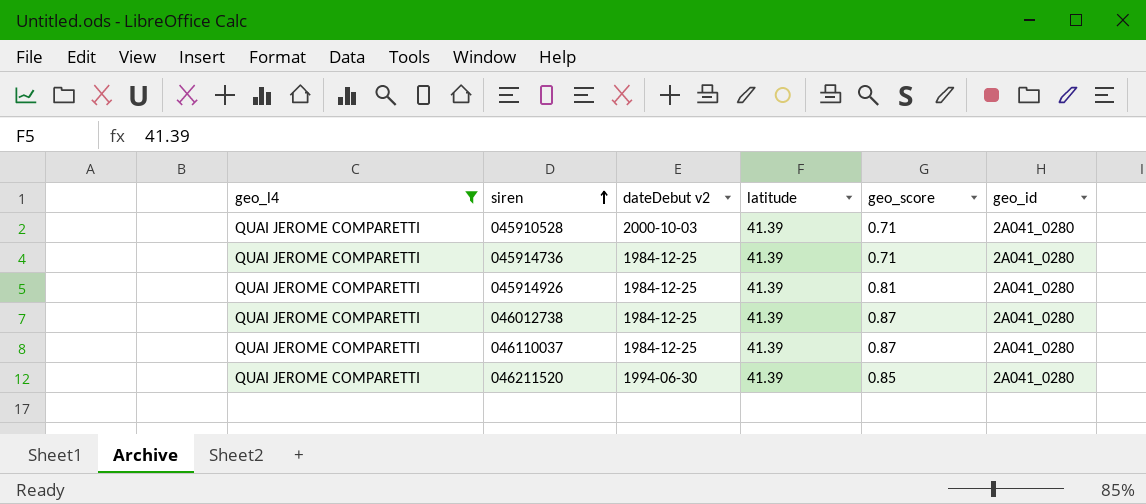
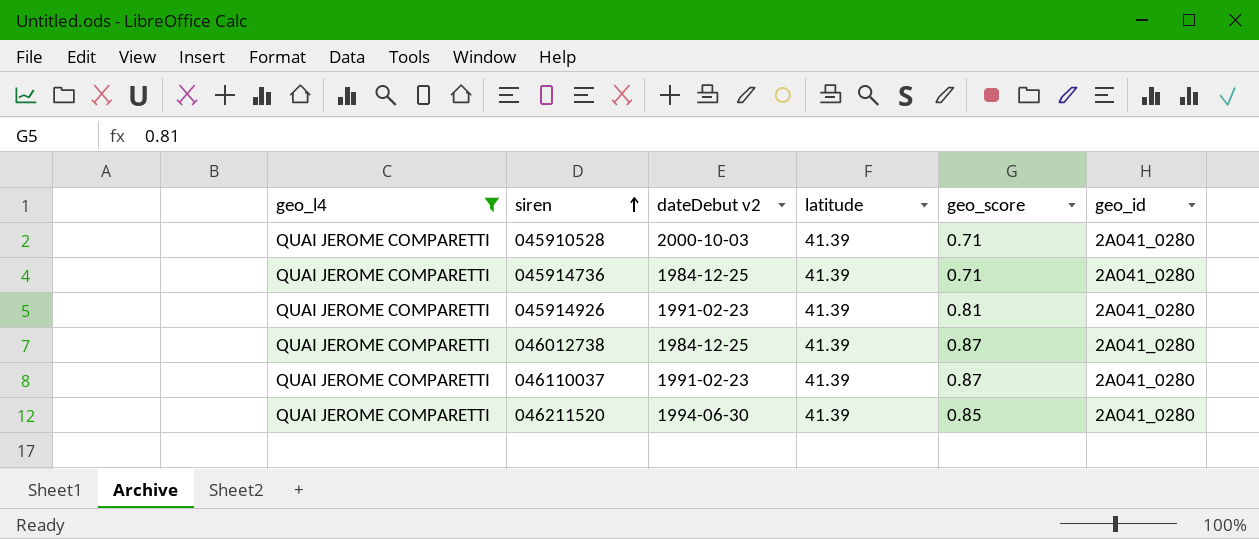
045914926 | dateDebut v2: 1984-12-25 -> 1991-02-23
046110037 | dateDebut v2: 1984-12-25 -> 1991-02-23

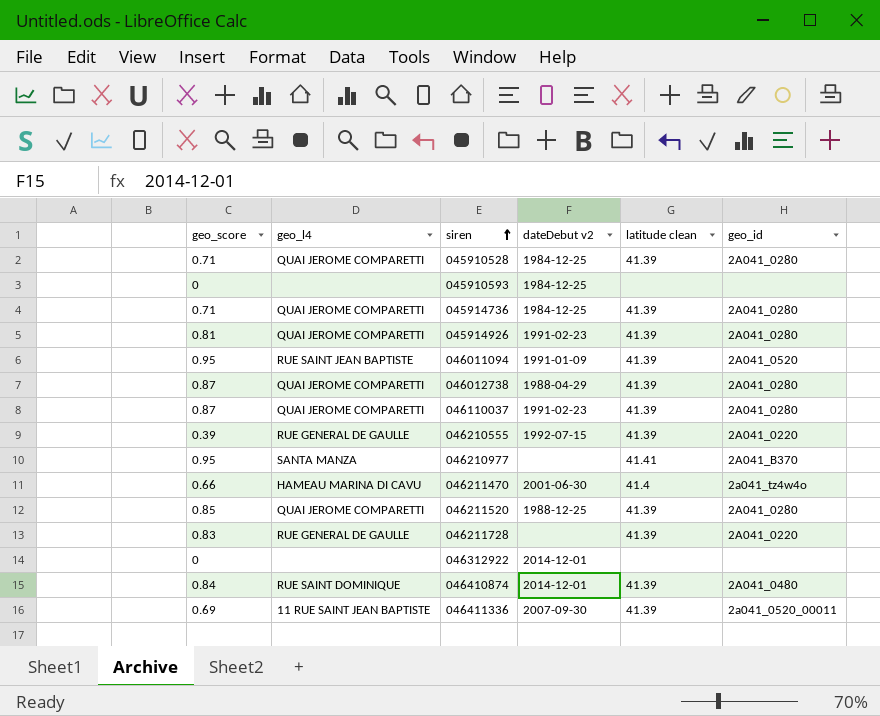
filter: geo_l4 = QUAI JEROME COMPARETTI -> none
column geo_score | position: 5 -> 1
column name: latitude -> latitude clean
045910528 | dateDebut v2: 2000-10-03 -> 1984-12-25
046012738 | dateDebut v2: 1984-12-25 -> 1988-04-29
046211520 | dateDebut v2: 1994-06-30 -> 1988-12-25

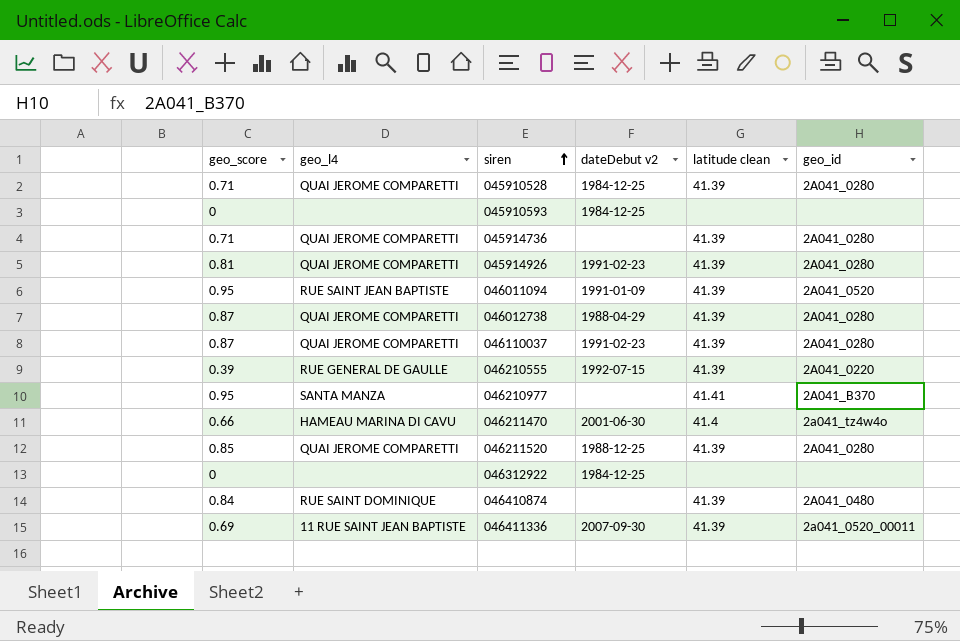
row 046211728: 0.83 | RUE GENERAL DE GAULLE | none | 41.39 | 2A041_0220 -> none
045914736 | dateDebut v2: 1984-12-25 -> none
046312922 | dateDebut v2: 2014-12-01 -> 1984-12-25
046410874 | dateDebut v2: 2014-12-01 -> none

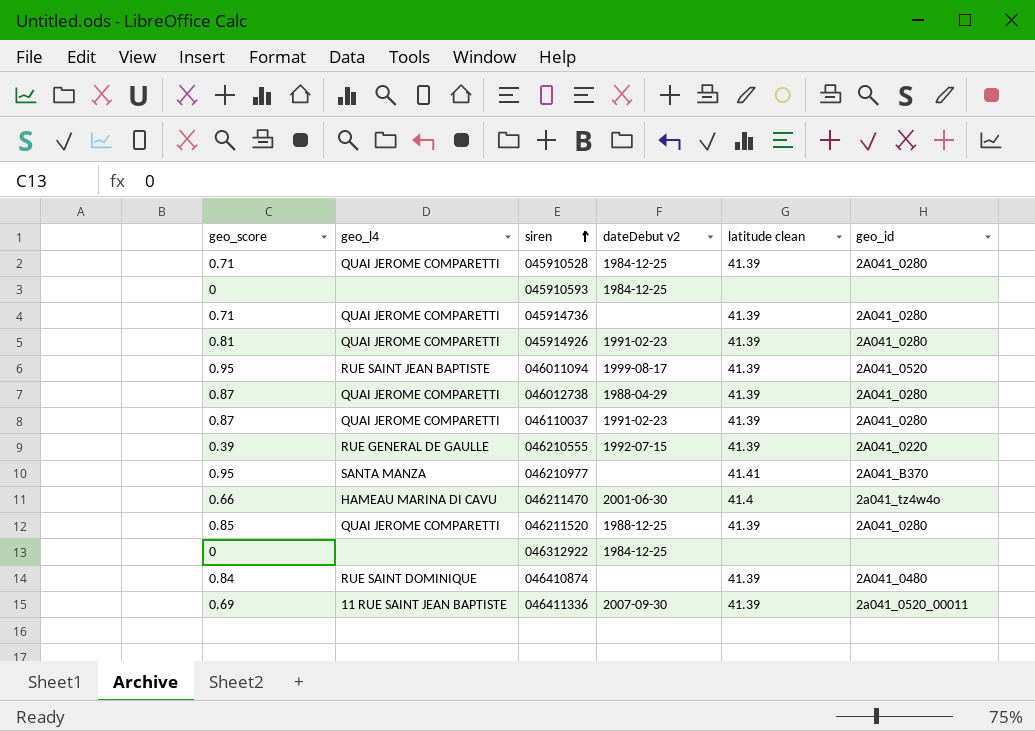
046011094 | dateDebut v2: 1991-01-09 -> 1999-08-17

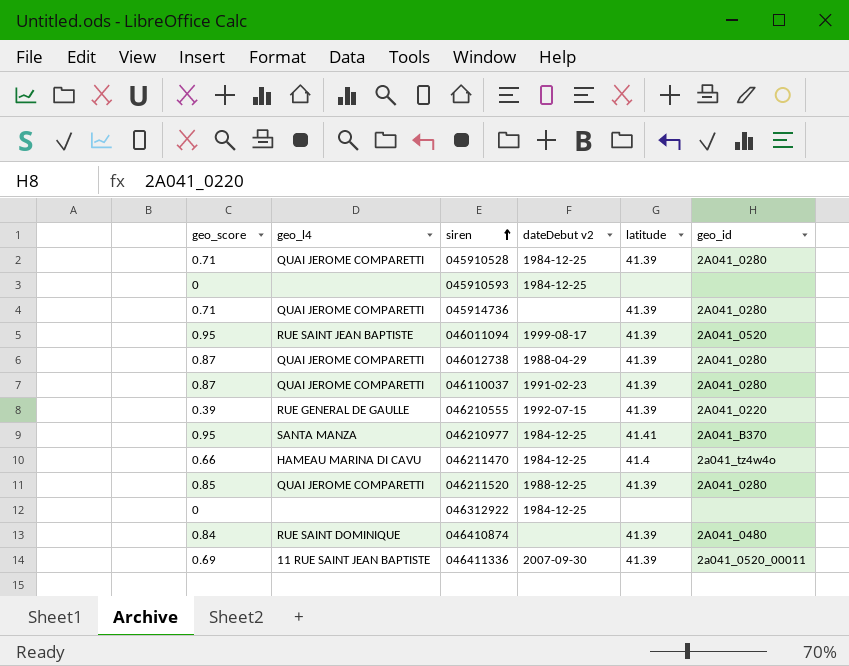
column name: latitude clean -> latitude
row 045914926: 0.81 | QUAI JEROME COMPARETTI | 1991-02-23 | 41.39 | 2A041_0280 -> none
046210977 | dateDebut v2: none -> 1984-12-25
046211470 | dateDebut v2: 2001-06-30 -> 1984-12-25

